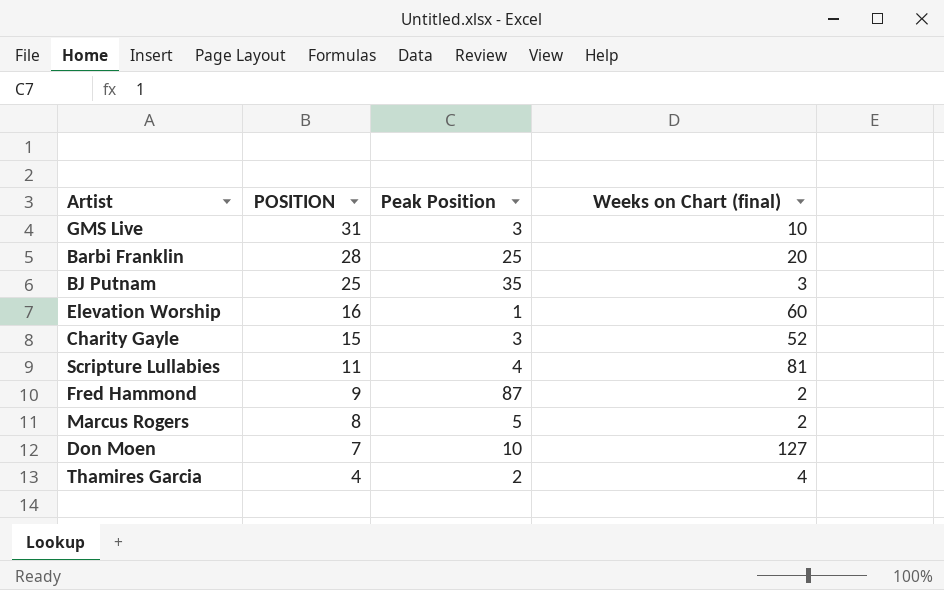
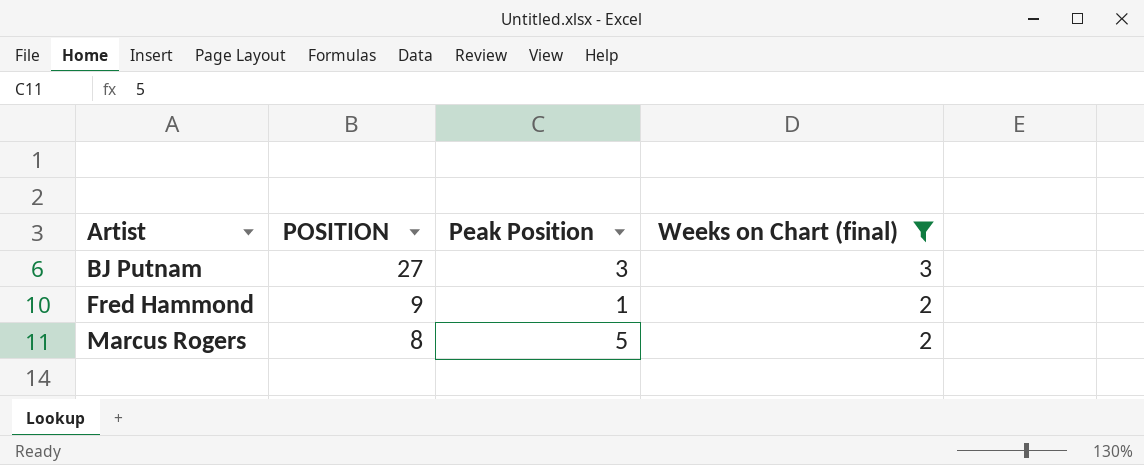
filter: none -> Weeks on Chart (final) <= 3
BJ Putnam | POSITION: 25 -> 27
BJ Putnam | Peak Position: 35 -> 3
Fred Hammond | Peak Position: 87 -> 1

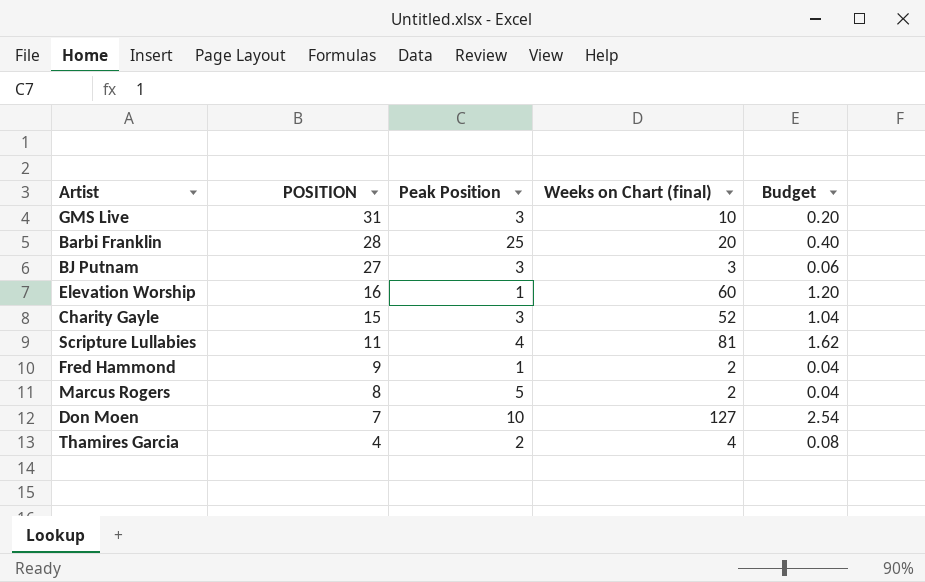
filter: Weeks on Chart (final) <= 3 -> none
column Budget | formula: none -> [Weeks on Chart (final)] * 0.02

